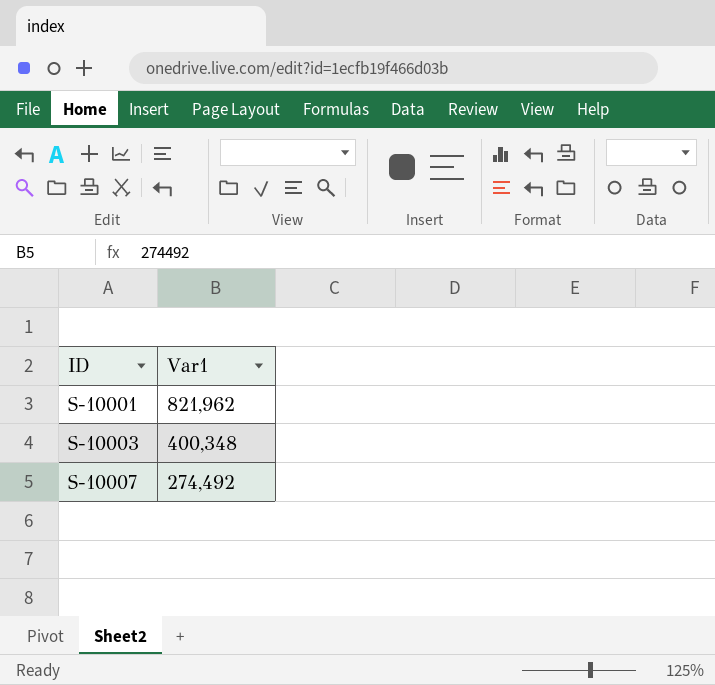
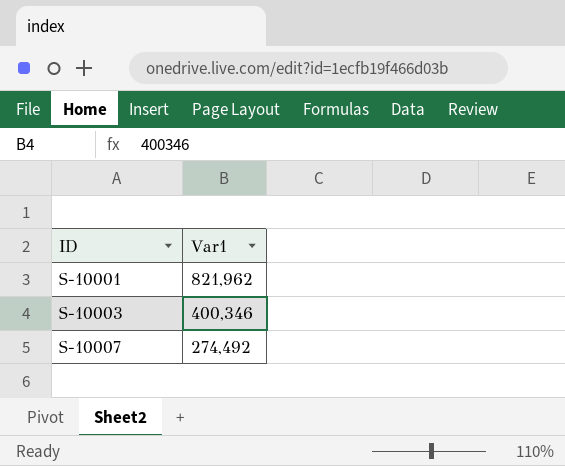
S-10003 | Var1: 400,348 -> 400,346

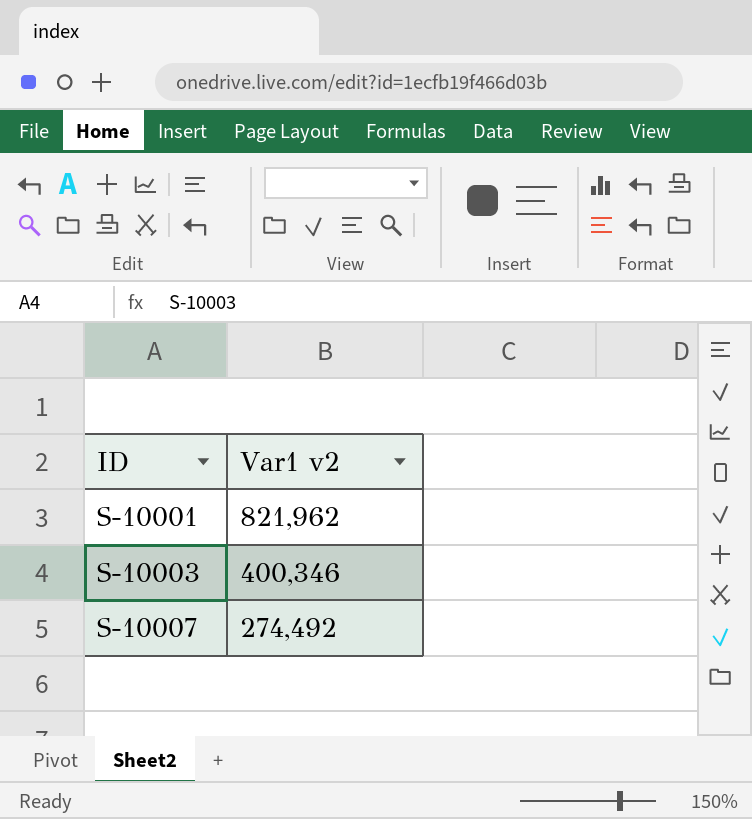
column name: Var1 -> Var1 v2

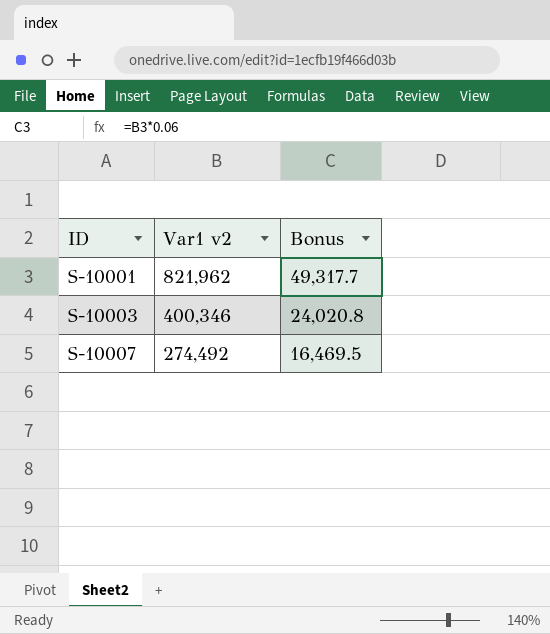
column Bonus | formula: none -> [Var1 v2] * 0.06

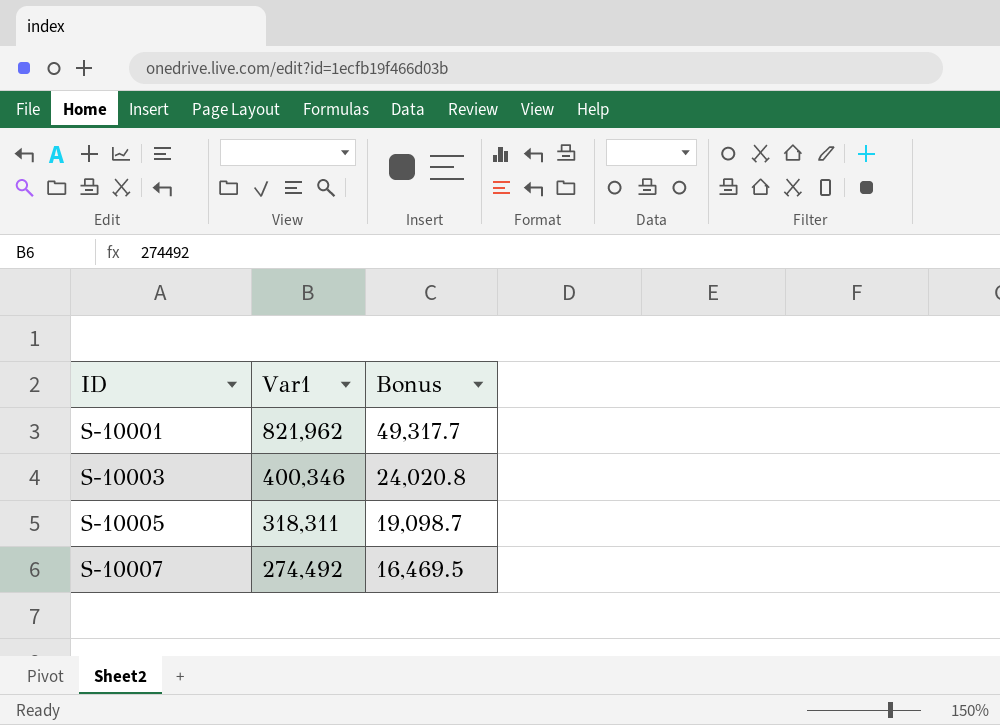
column name: Var1 v2 -> Var1
row S-10005: none -> 318,311 | 19,098.7

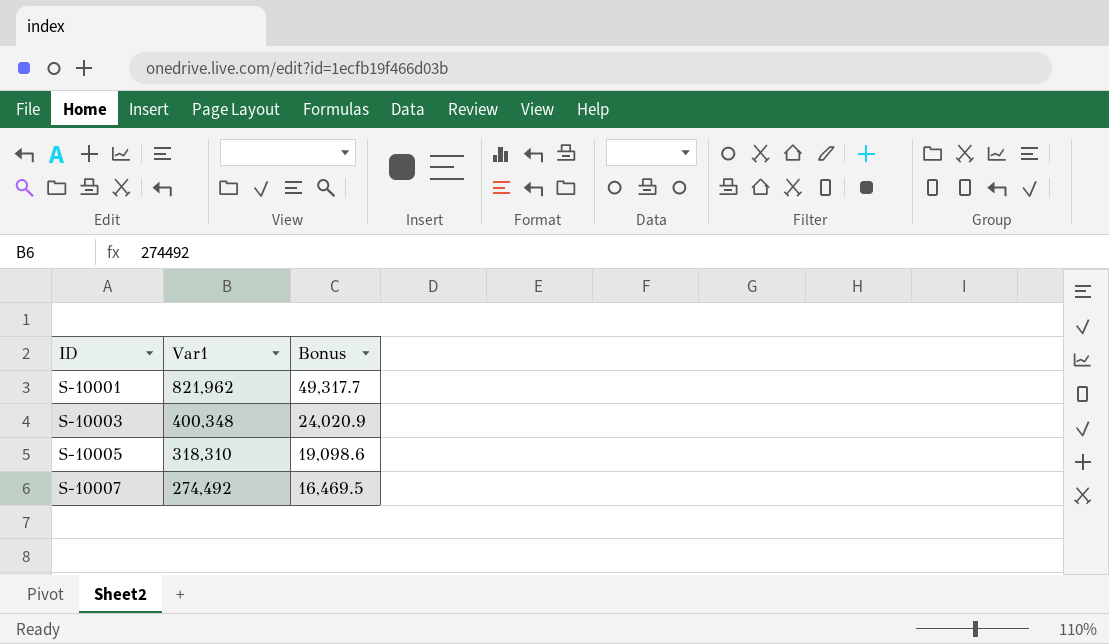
S-10003 | Var1: 400,346 -> 400,348
S-10003 | Bonus: 24,020.8 -> 24,020.9
S-10005 | Var1: 318,311 -> 318,310
S-10005 | Bonus: 19,098.7 -> 19,098.6

